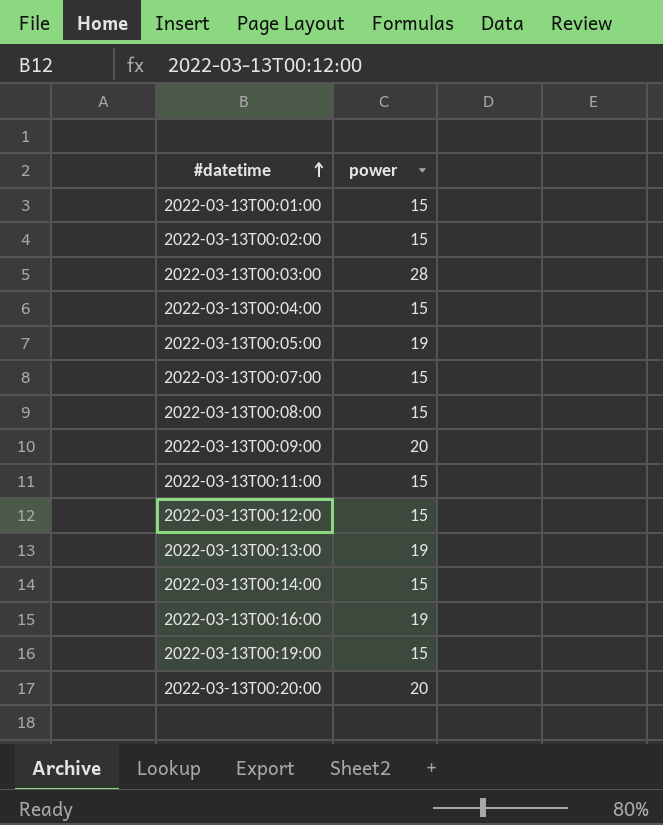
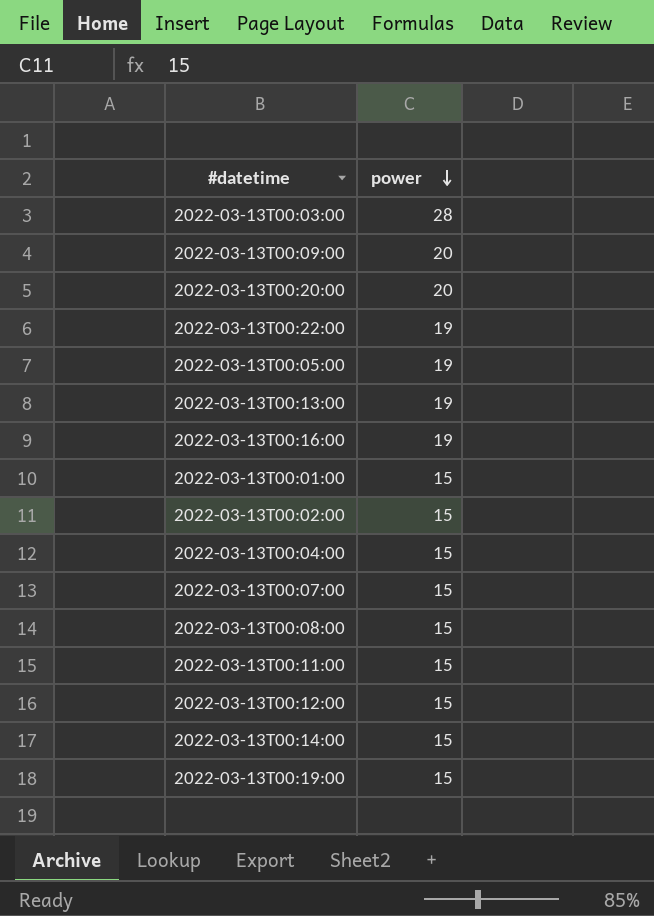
row order: #datetime ascending -> power descending
row 2022-03-13T00:22:00: none -> 19

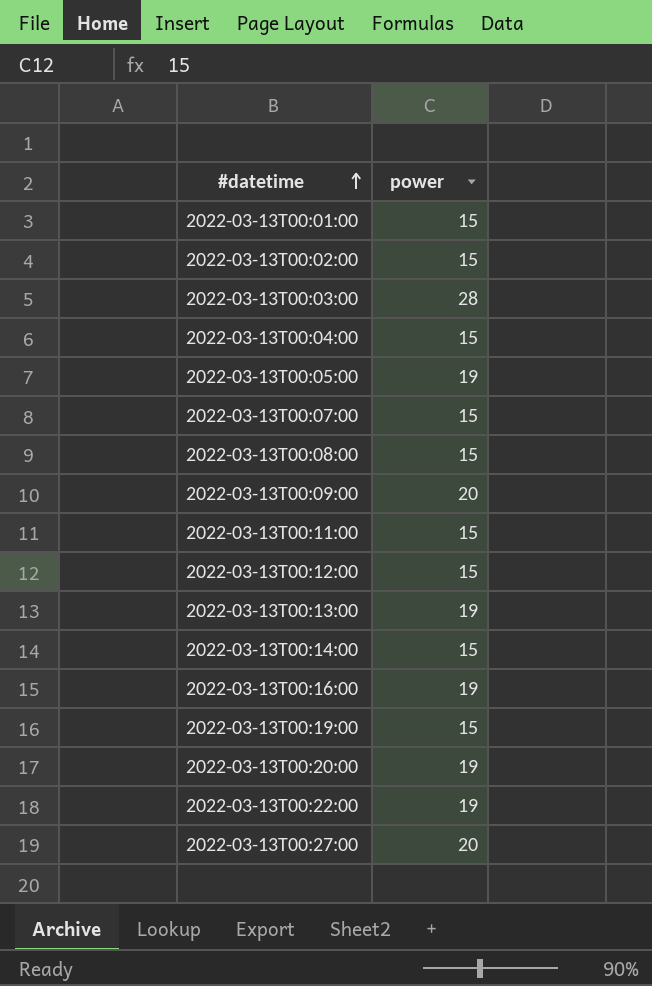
row order: power descending -> #datetime ascending
2022-03-13T00:20:00 | power: 20 -> 19
row 2022-03-13T00:27:00: none -> 20

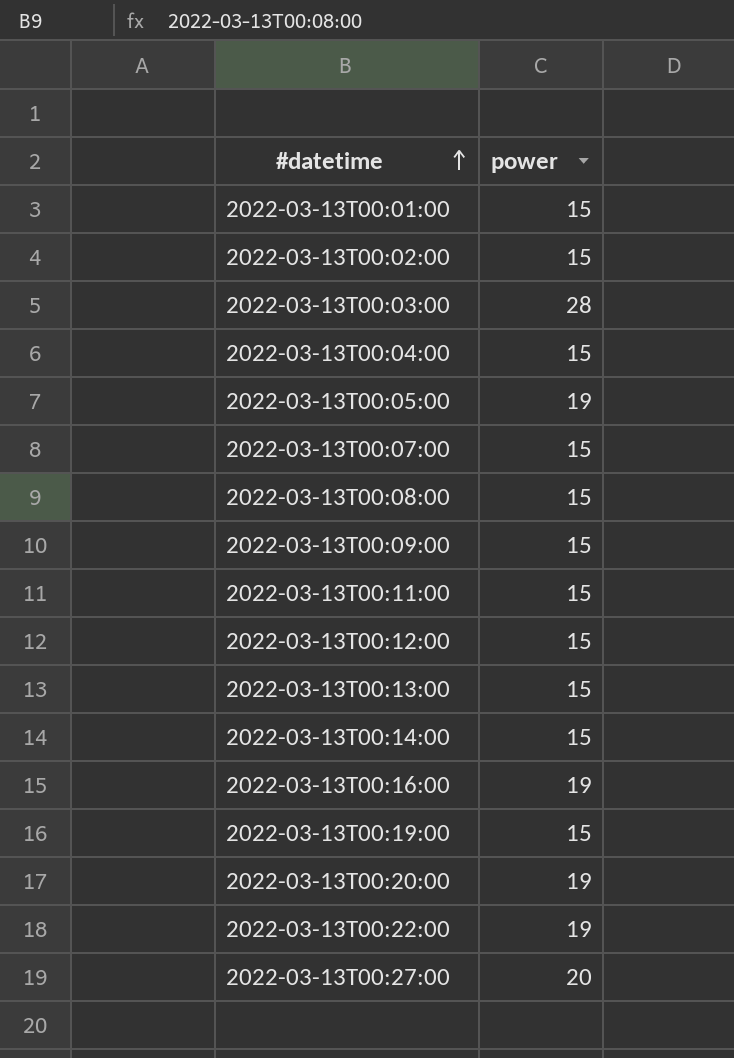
2022-03-13T00:09:00 | power: 20 -> 15
2022-03-13T00:13:00 | power: 19 -> 15

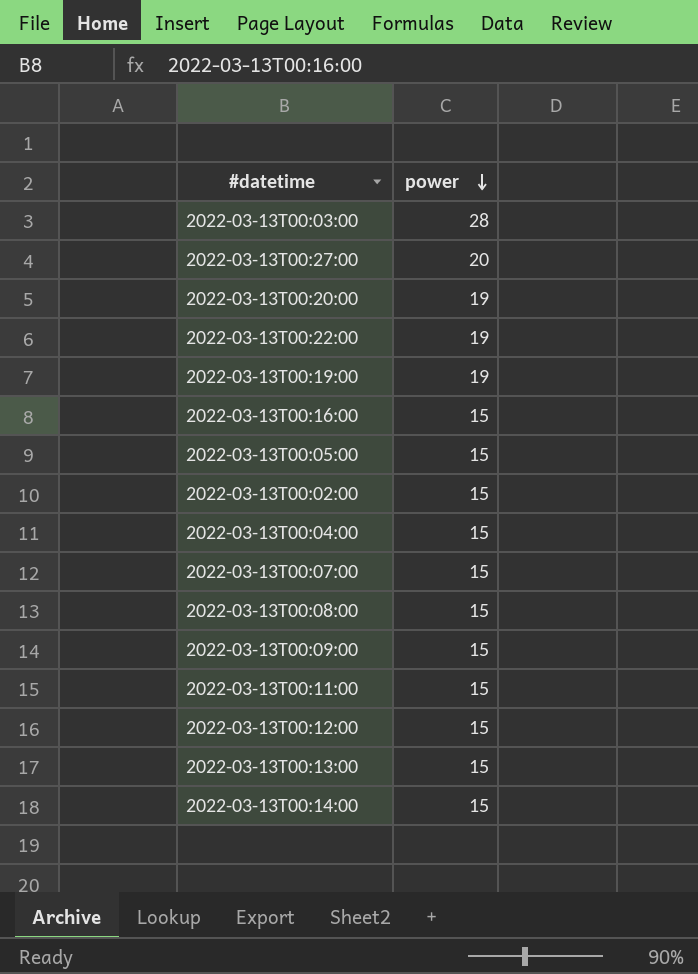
row order: #datetime ascending -> power descending
row 2022-03-13T00:01:00: 15 -> none
2022-03-13T00:19:00 | power: 15 -> 19
2022-03-13T00:16:00 | power: 19 -> 15
2022-03-13T00:05:00 | power: 19 -> 15

